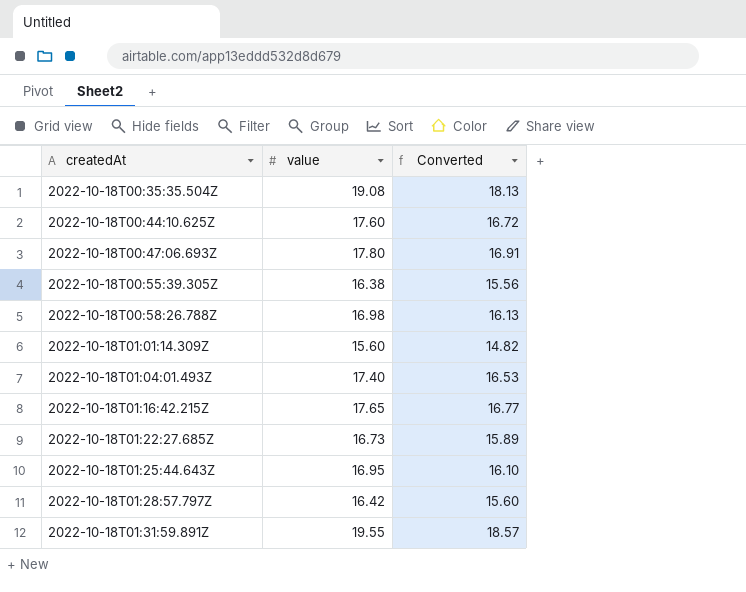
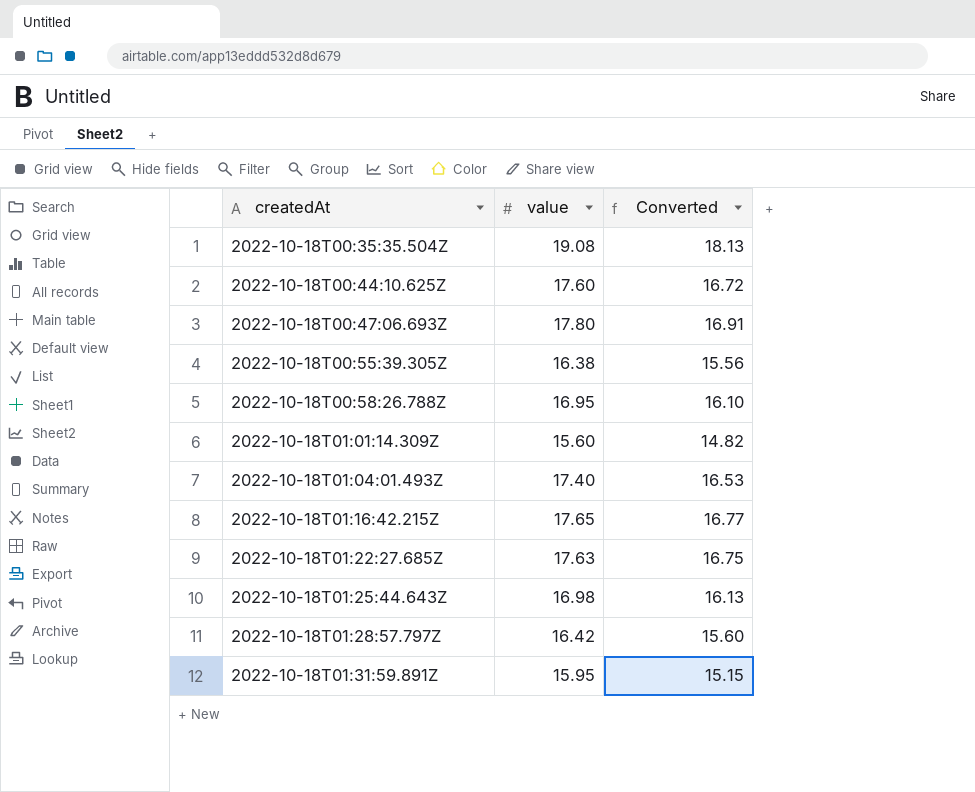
2022-10-18T00:58:26.788Z | value: 16.98 -> 16.95
2022-10-18T00:58:26.788Z | Converted: 16.13 -> 16.10
2022-10-18T01:22:27.685Z | value: 16.73 -> 17.63
2022-10-18T01:22:27.685Z | Converted: 15.89 -> 16.75
2022-10-18T01:25:44.643Z | value: 16.95 -> 16.98
2022-10-18T01:25:44.643Z | Converted: 16.10 -> 16.13
2022-10-18T01:31:59.891Z | value: 19.55 -> 15.95
2022-10-18T01:31:59.891Z | Converted: 18.57 -> 15.15

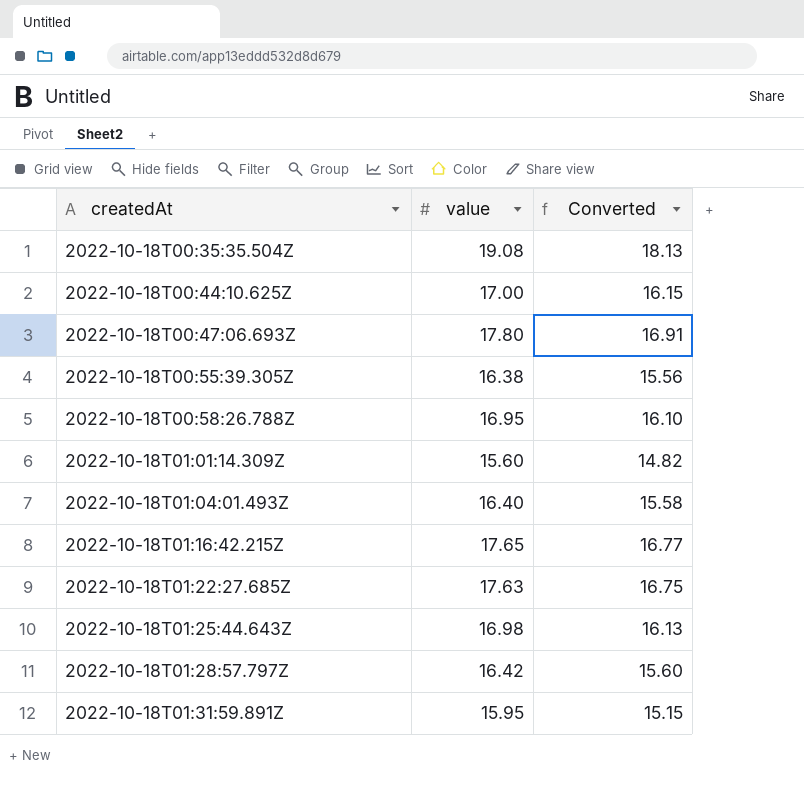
2022-10-18T00:44:10.625Z | value: 17.60 -> 17.00
2022-10-18T00:44:10.625Z | Converted: 16.72 -> 16.15
2022-10-18T01:04:01.493Z | value: 17.40 -> 16.40
2022-10-18T01:04:01.493Z | Converted: 16.53 -> 15.58

